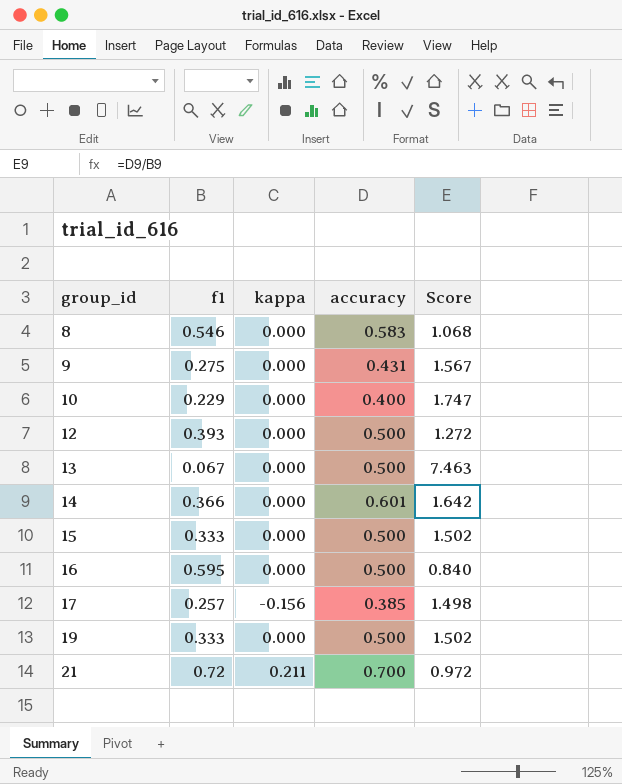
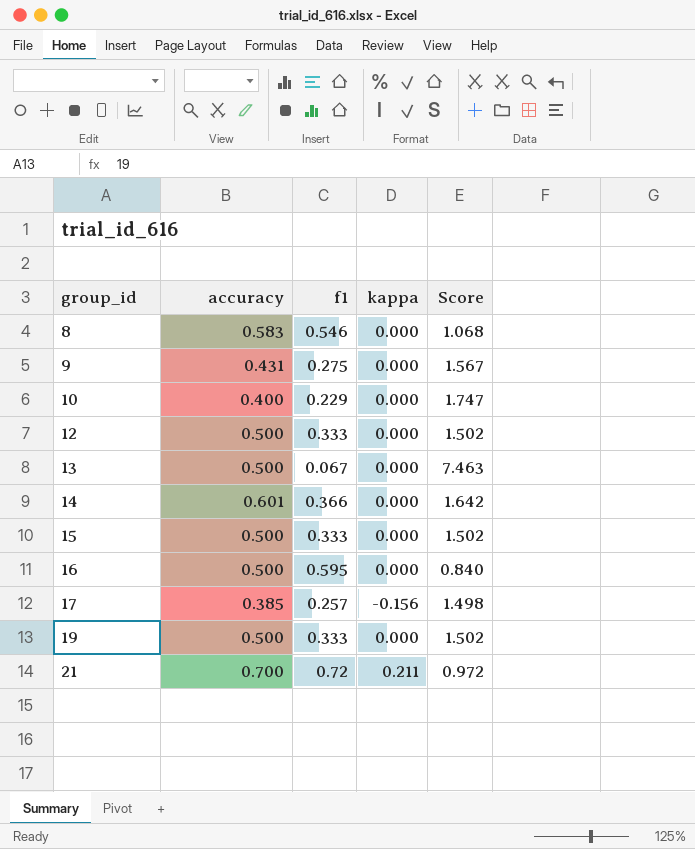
column accuracy | position: 4 -> 2
12 | f1: 0.393 -> 0.333
12 | Score: 1.272 -> 1.502

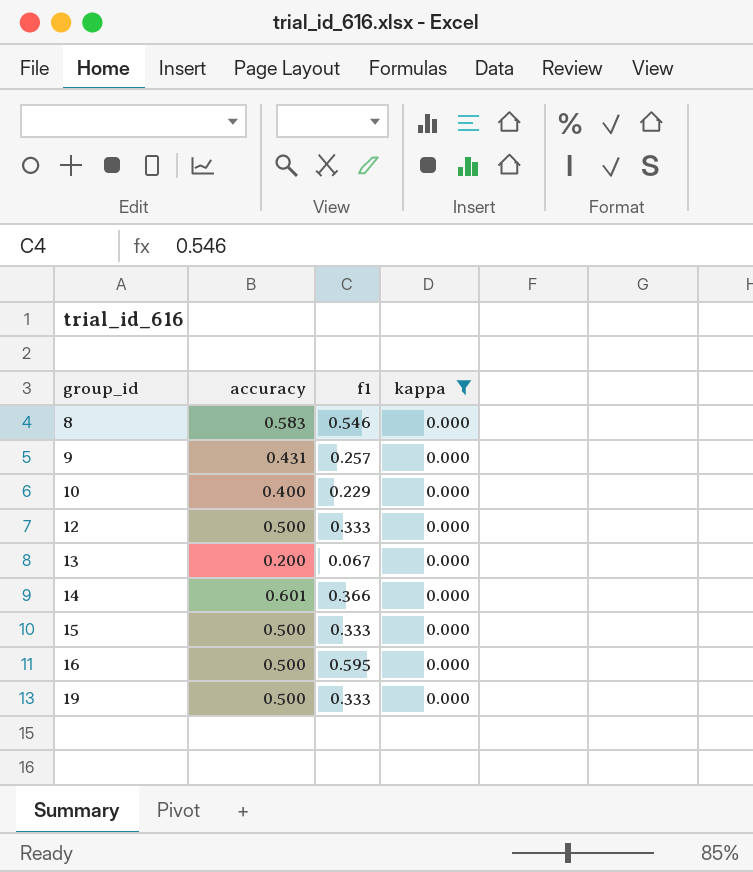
filter: none -> kappa = 0.000
column Score | formula: [accuracy] / [f1] -> none
9 | f1: 0.275 -> 0.257
13 | accuracy: 0.500 -> 0.200

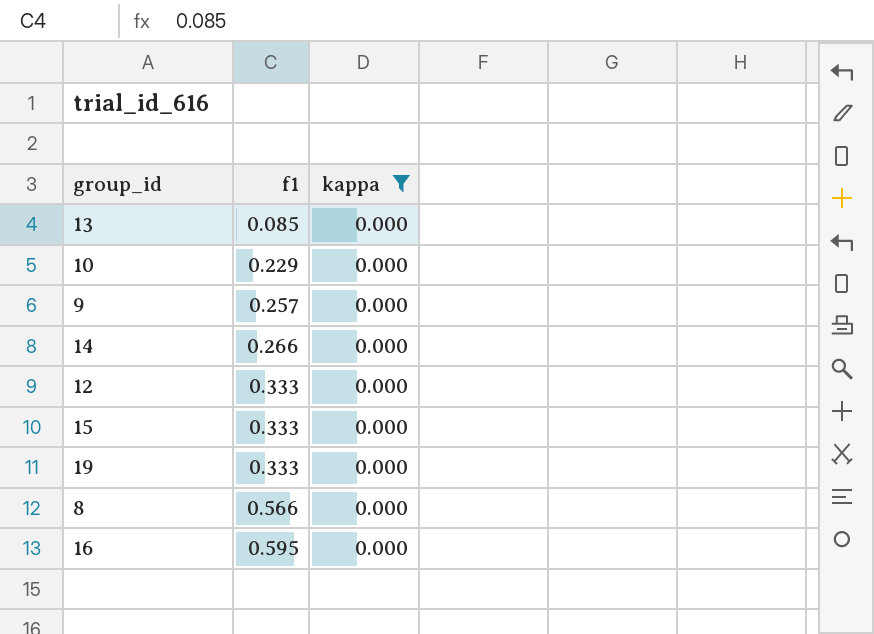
row order: group_id ascending -> f1 ascending
column accuracy | position: 2 -> none
13 | f1: 0.067 -> 0.085
14 | f1: 0.366 -> 0.266
8 | f1: 0.546 -> 0.566

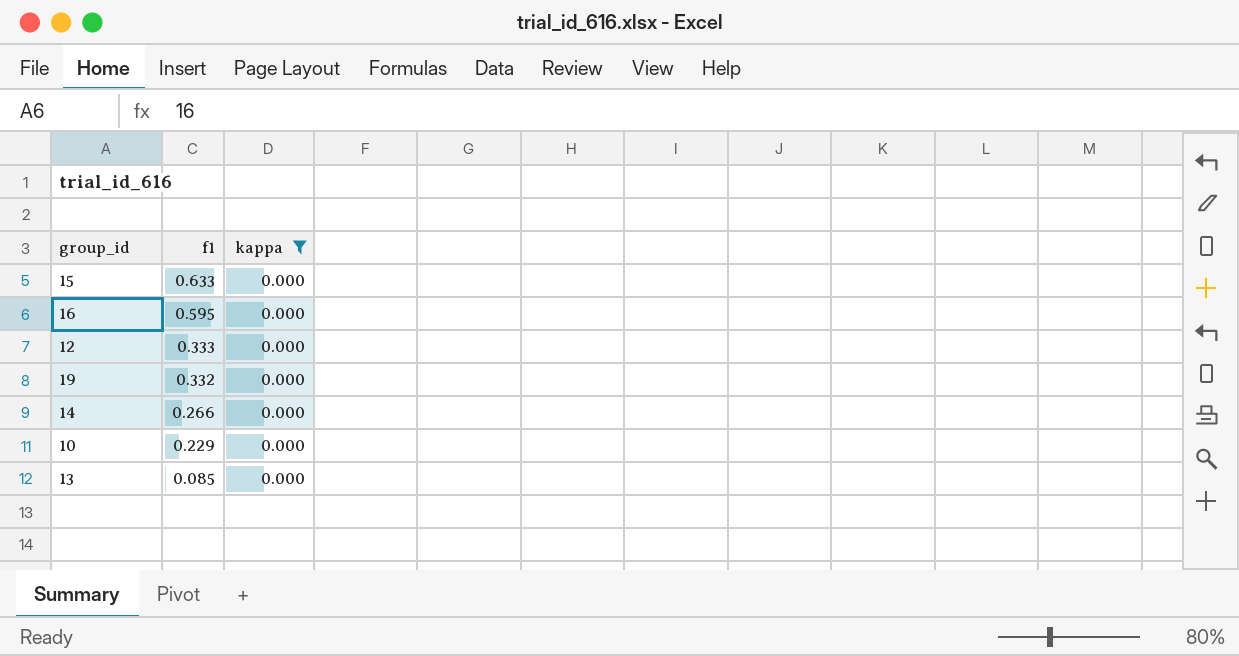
row order: f1 ascending -> f1 descending
row 9: 0.257 | 0.000 -> none
row 8: 0.566 | 0.000 -> none
15 | f1: 0.333 -> 0.633
19 | f1: 0.333 -> 0.332

